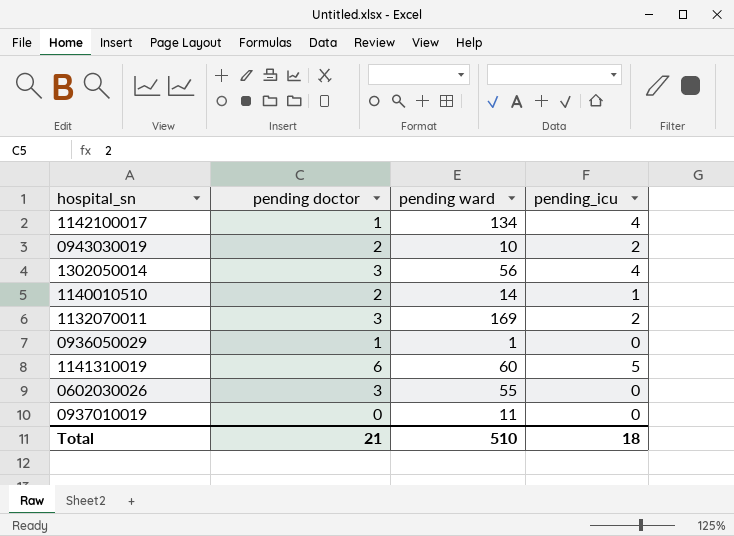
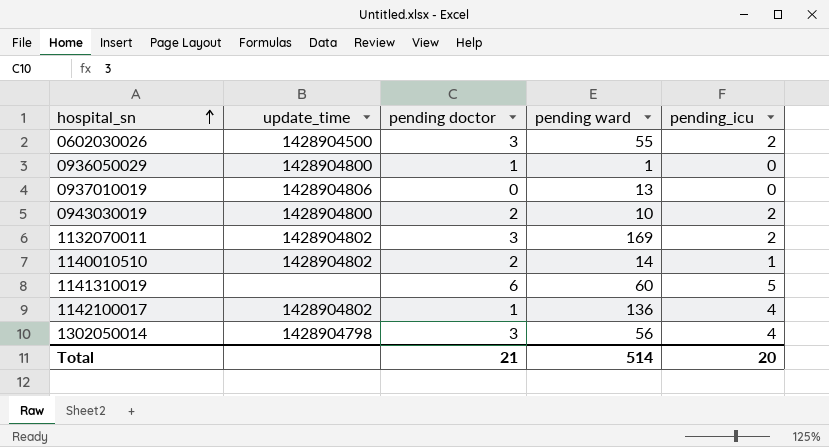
row order: none -> hospital_sn ascending
column update_time | position: none -> 2
0602030026 | pending_icu: 0 -> 2
0937010019 | pending ward: 11 -> 13
1142100017 | pending ward: 134 -> 136
Total | pending ward: 510 -> 514
Total | pending_icu: 18 -> 20

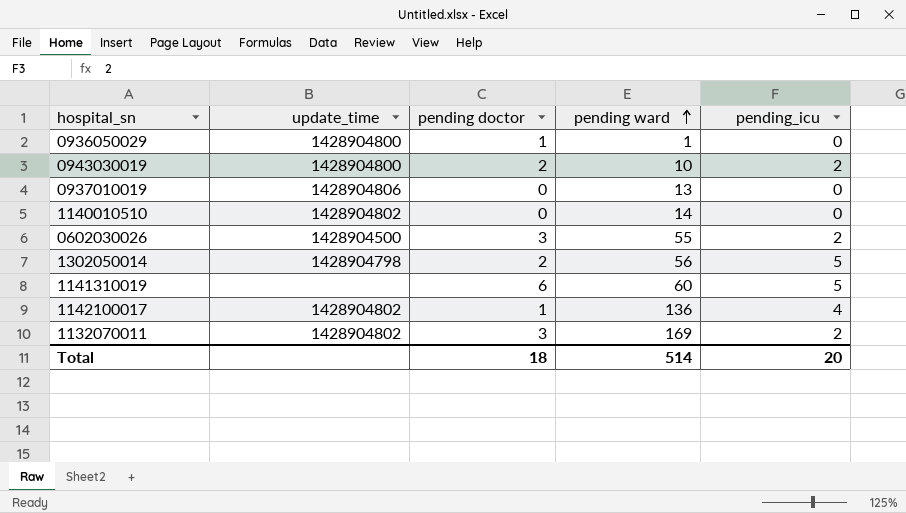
row order: hospital_sn ascending -> pending ward ascending
1140010510 | pending doctor: 2 -> 0
1140010510 | pending_icu: 1 -> 0
1302050014 | pending doctor: 3 -> 2
1302050014 | pending_icu: 4 -> 5
Total | pending doctor: 21 -> 18

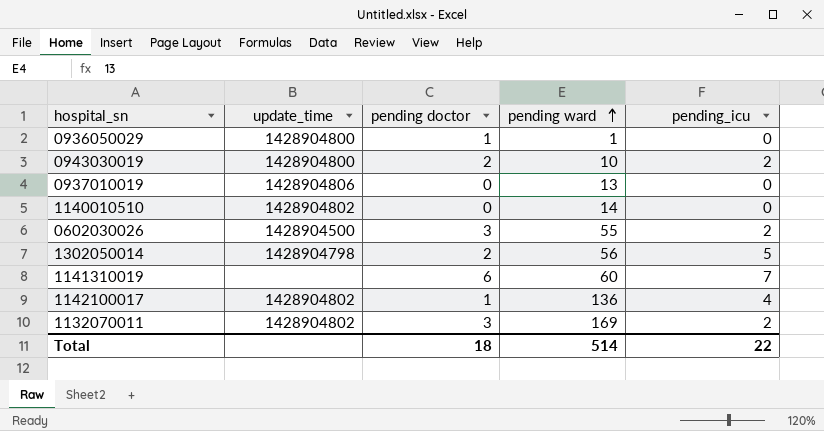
1141310019 | pending_icu: 5 -> 7
Total | pending_icu: 20 -> 22

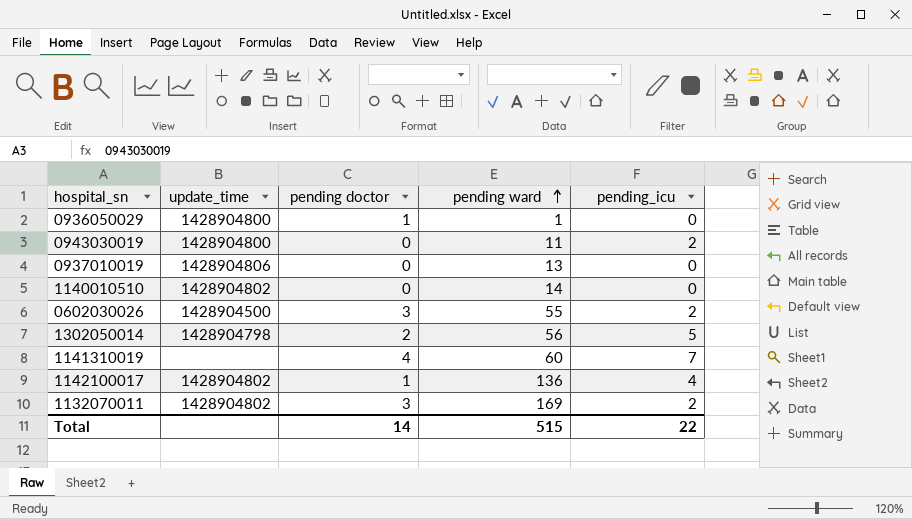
0943030019 | pending doctor: 2 -> 0
0943030019 | pending ward: 10 -> 11
1141310019 | pending doctor: 6 -> 4
Total | pending doctor: 18 -> 14
Total | pending ward: 514 -> 515

